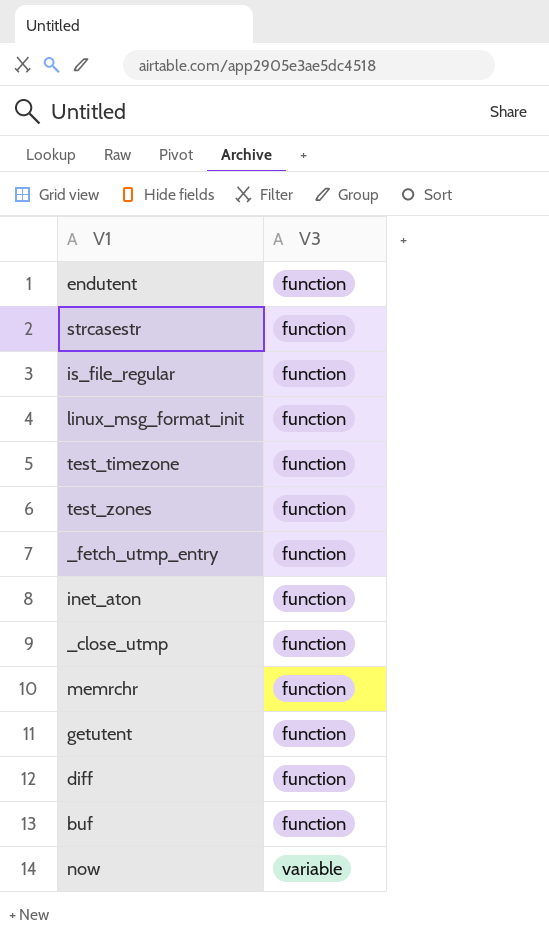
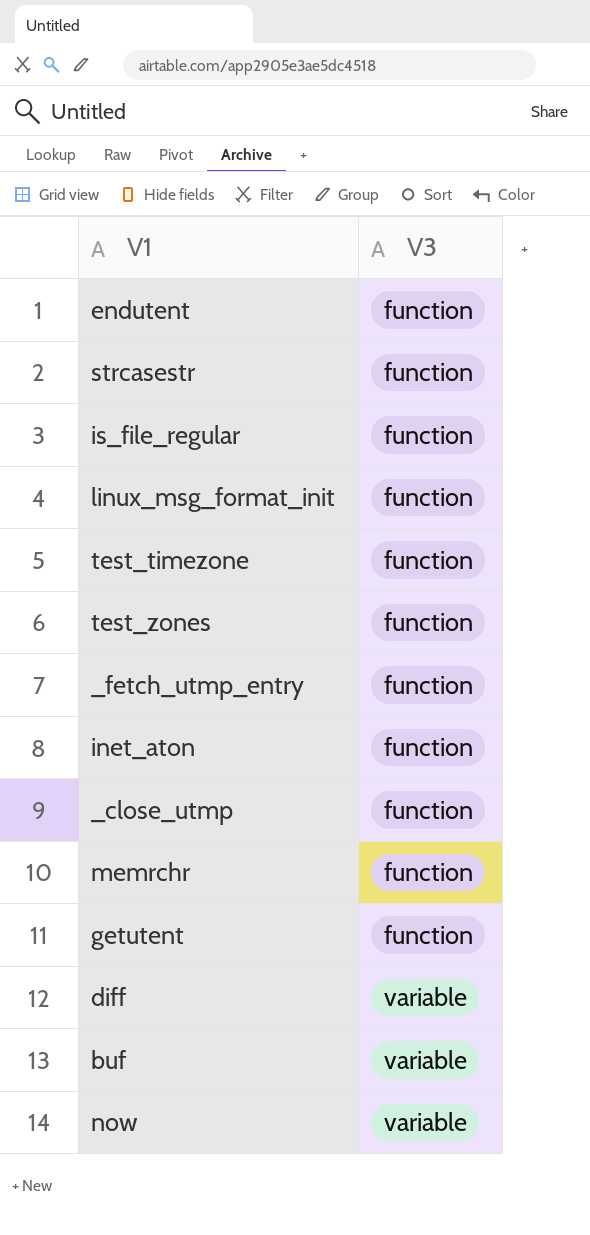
diff | V3: function -> variable
buf | V3: function -> variable

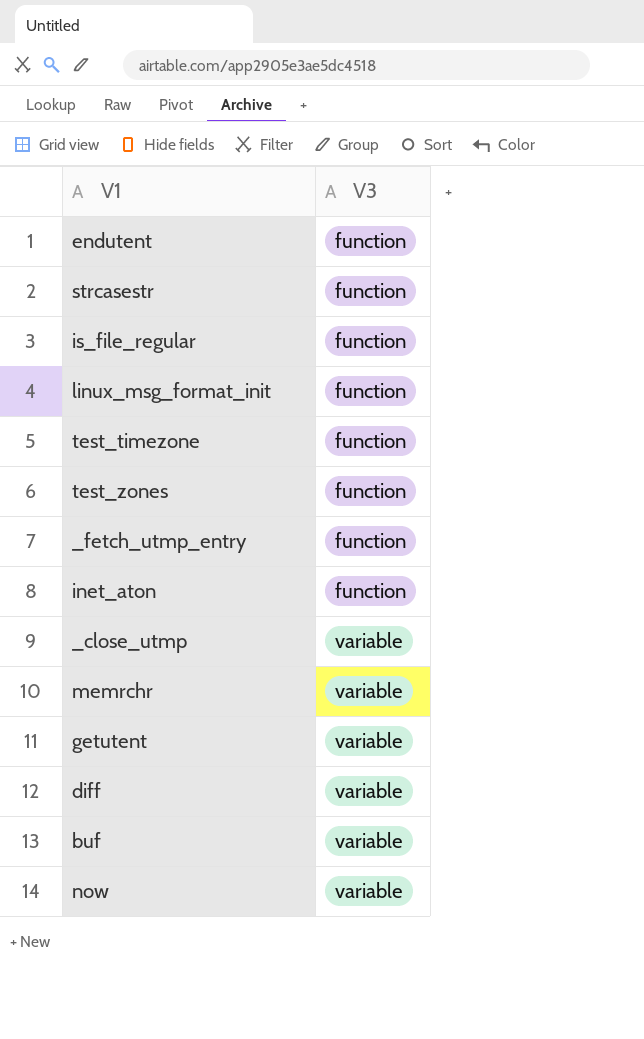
_close_utmp | V3: function -> variable
memrchr | V3: function -> variable
getutent | V3: function -> variable

